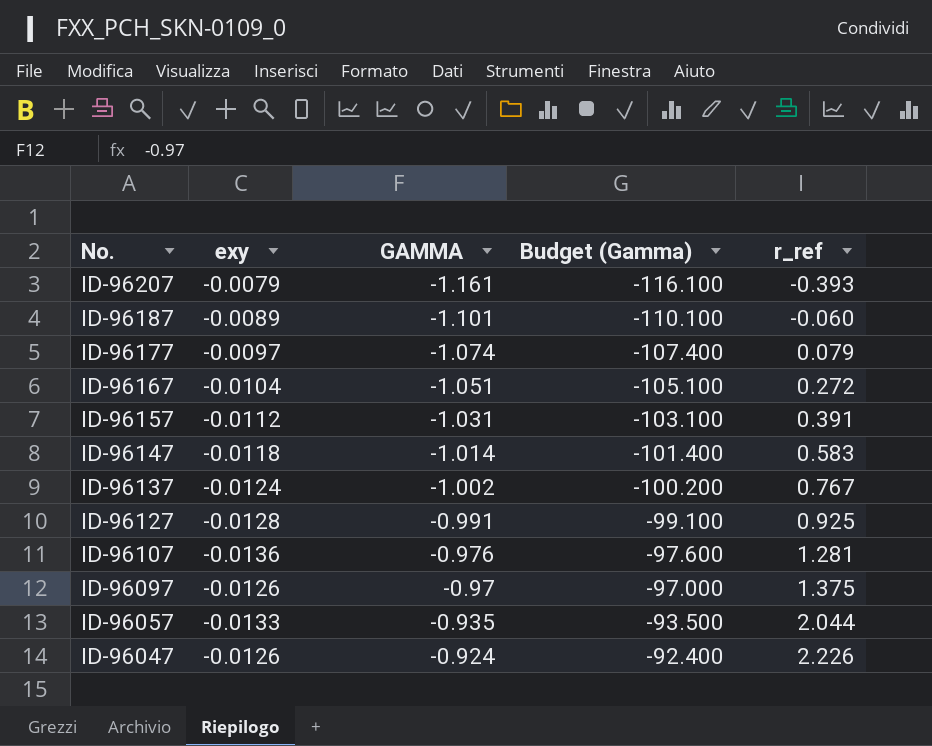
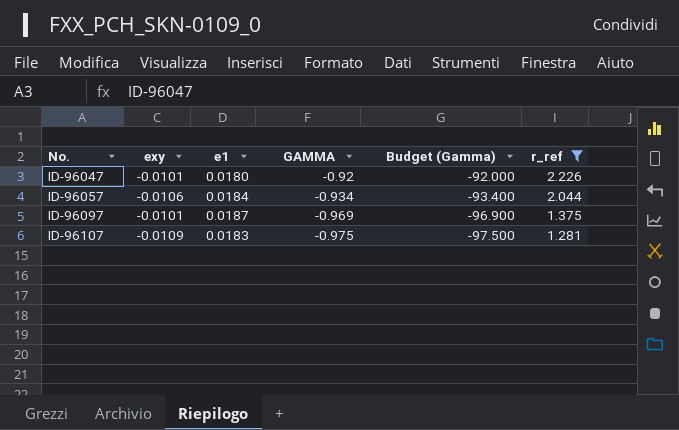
filter: none -> r_ref >= 1.281
row order: No. descending -> No. ascending
column e1 | position: none -> 3
ID-96047 | exy: -0.0126 -> -0.0101
ID-96047 | GAMMA: -0.924 -> -0.92
ID-96047 | Budget (Gamma): -92.400 -> -92.000
ID-96057 | exy: -0.0133 -> -0.0106
ID-96057 | GAMMA: -0.935 -> -0.934
ID-96057 | Budget (Gamma): -93.500 -> -93.400
ID-96097 | exy: -0.0126 -> -0.0101
ID-96097 | GAMMA: -0.97 -> -0.969
ID-96097 | Budget (Gamma): -97.000 -> -96.900
ID-96107 | exy: -0.0136 -> -0.0109
ID-96107 | GAMMA: -0.976 -> -0.975
ID-96107 | Budget (Gamma): -97.600 -> -97.500

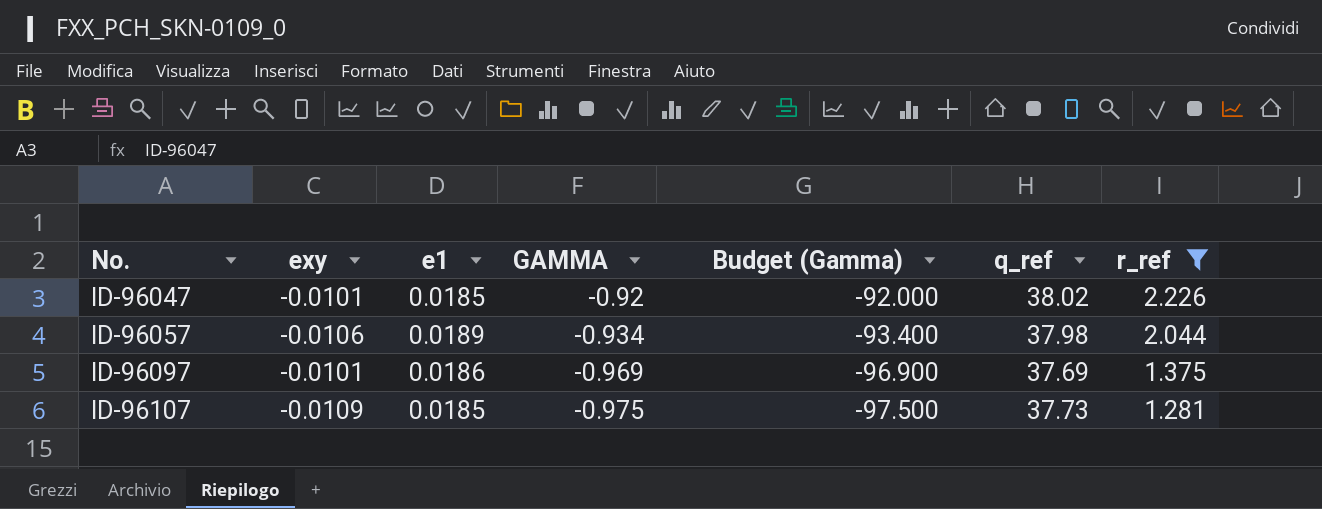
column q_ref | position: none -> 6
ID-96047 | e1: 0.0180 -> 0.0185
ID-96057 | e1: 0.0184 -> 0.0189
ID-96097 | e1: 0.0187 -> 0.0186
ID-96107 | e1: 0.0183 -> 0.0185

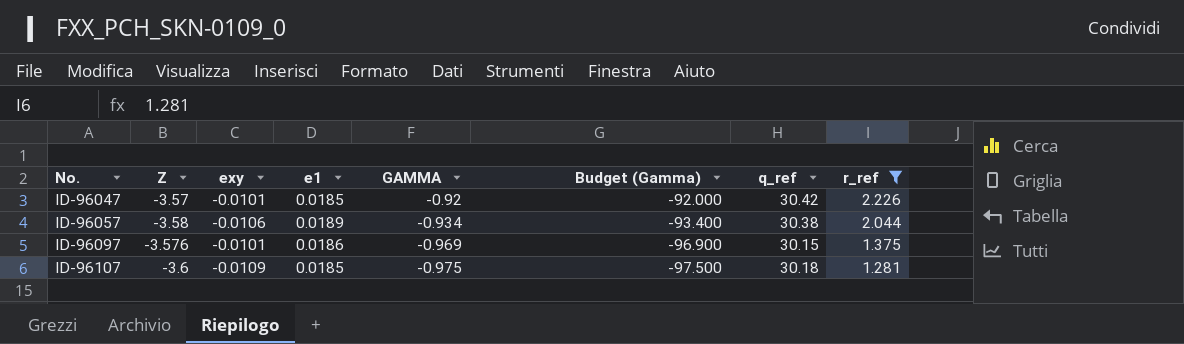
column Z | position: none -> 2
ID-96047 | q_ref: 38.02 -> 30.42
ID-96057 | q_ref: 37.98 -> 30.38
ID-96097 | q_ref: 37.69 -> 30.15
ID-96107 | q_ref: 37.73 -> 30.18

